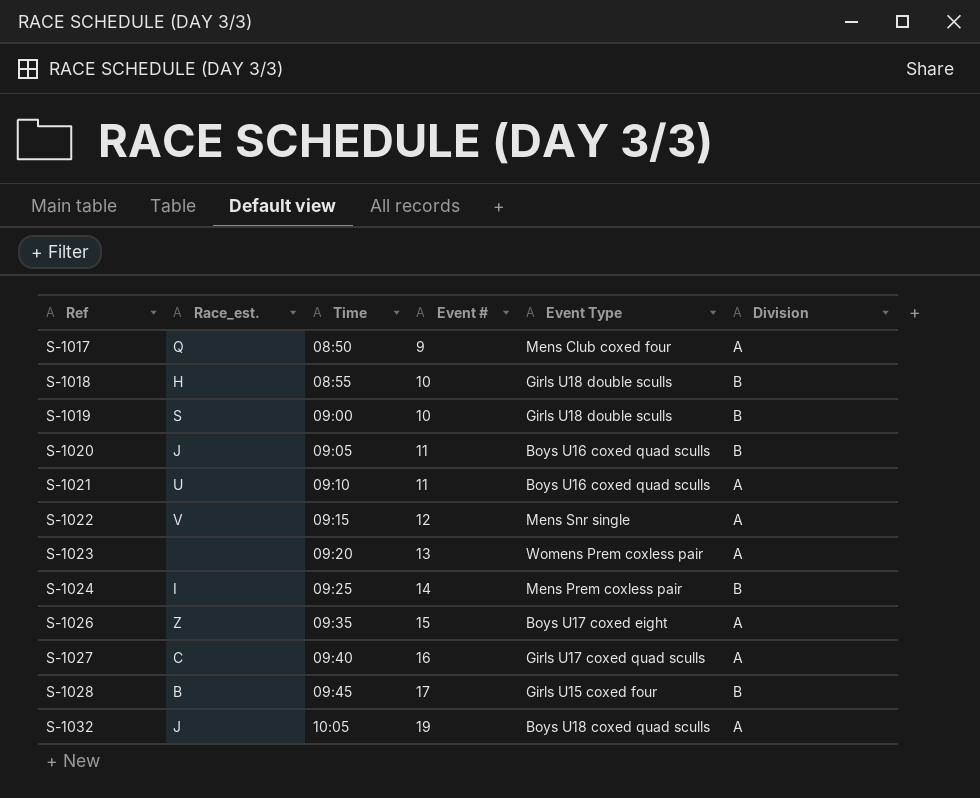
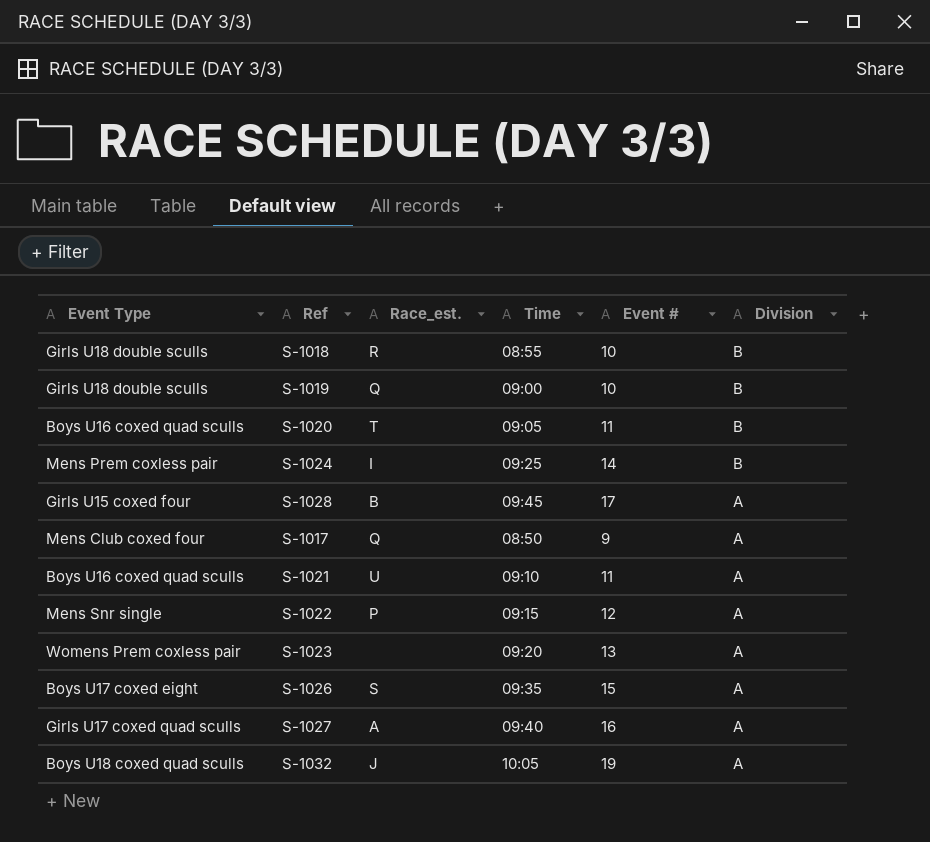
row order: Ref ascending -> Division descending
column Event Type | position: 5 -> 1
S-1018 | Race_est.: H -> R
S-1019 | Race_est.: S -> Q
S-1020 | Race_est.: J -> T
S-1028 | Division: B -> A
S-1022 | Race_est.: V -> P
S-1026 | Race_est.: Z -> S
S-1027 | Race_est.: C -> A

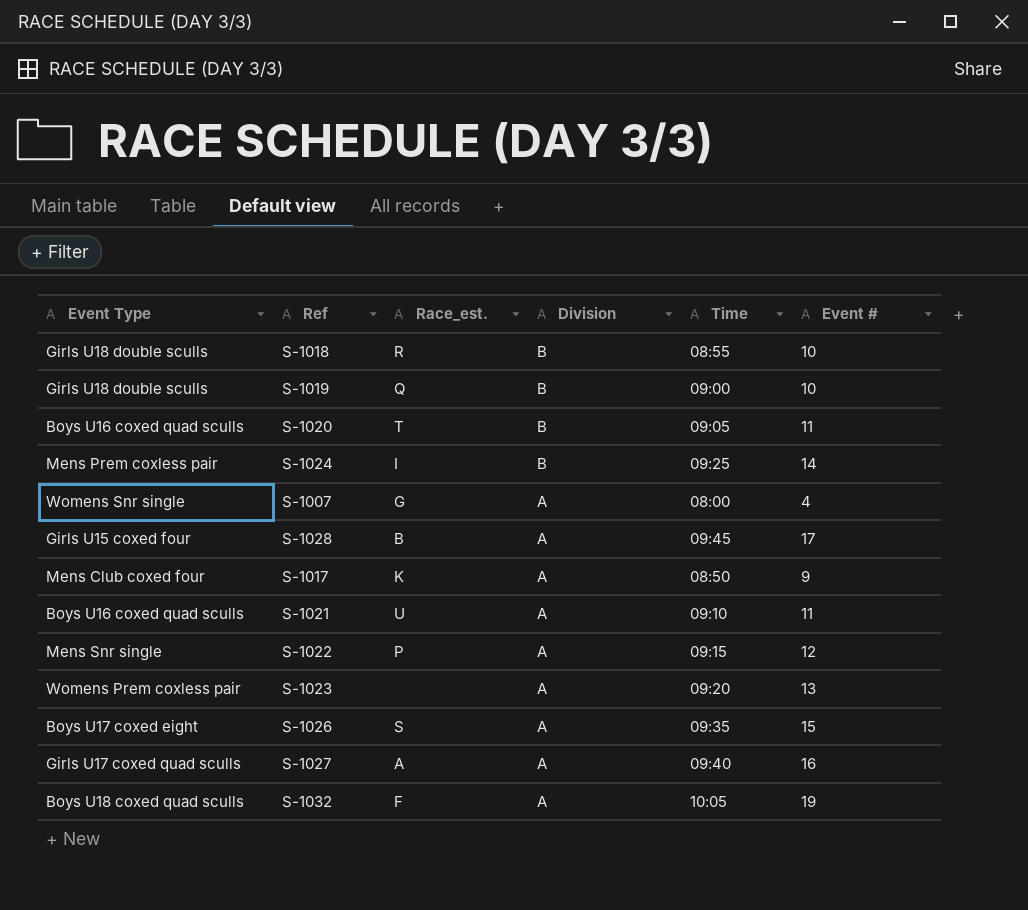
column Division | position: 6 -> 4
row S-1007: none -> Womens Snr single | G | A | 08:00 | 4
S-1017 | Race_est.: Q -> K
S-1032 | Race_est.: J -> F

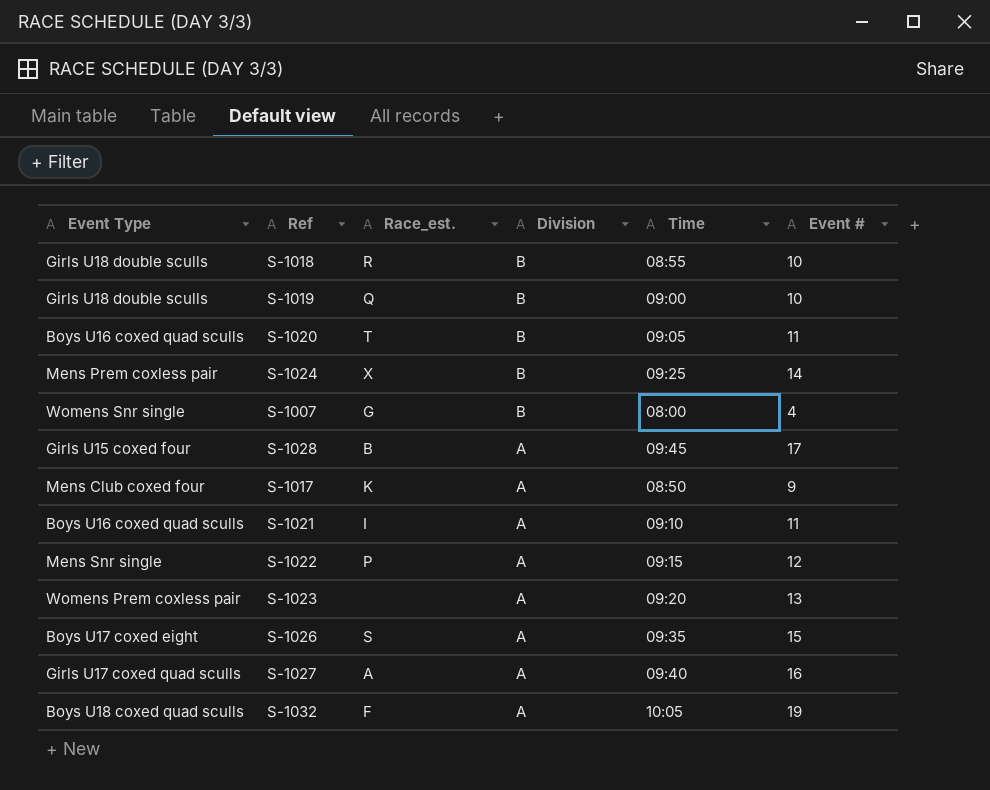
S-1024 | Race_est.: I -> X
S-1007 | Division: A -> B
S-1021 | Race_est.: U -> I

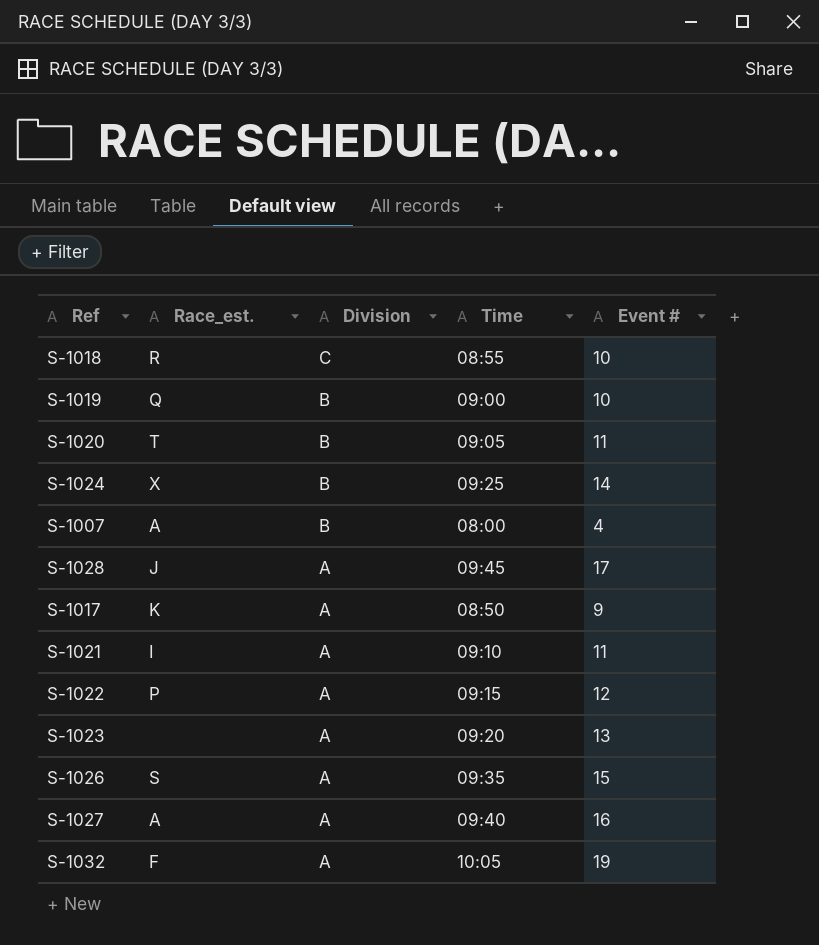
column Event Type | position: 1 -> none
S-1018 | Division: B -> C
S-1007 | Race_est.: G -> A
S-1028 | Race_est.: B -> J

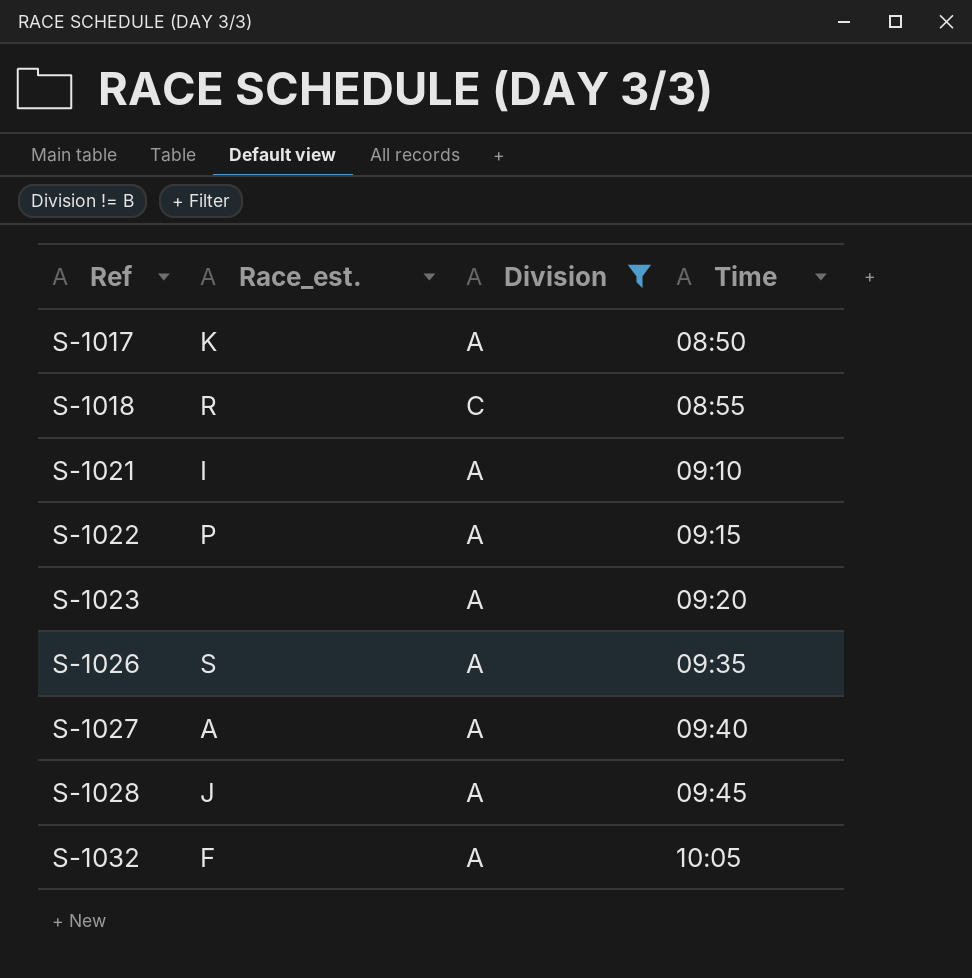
filter: none -> Division != B
row order: Division descending -> Ref ascending
column Event # | position: 5 -> none

